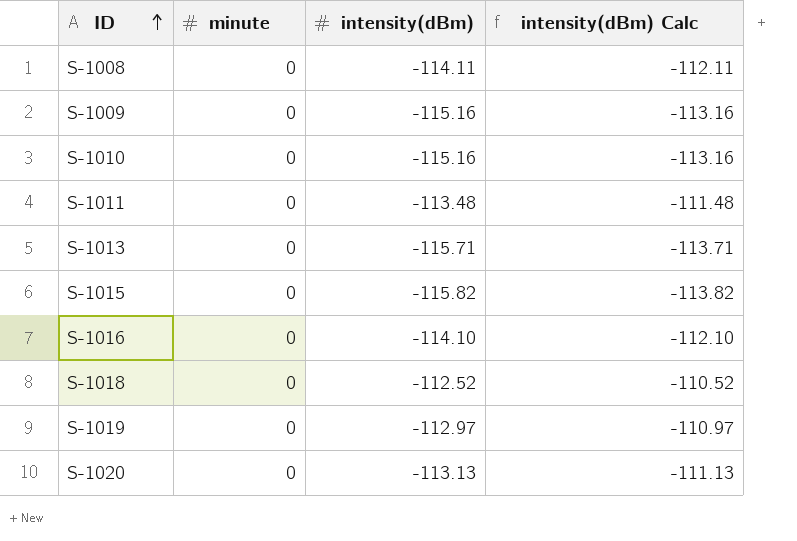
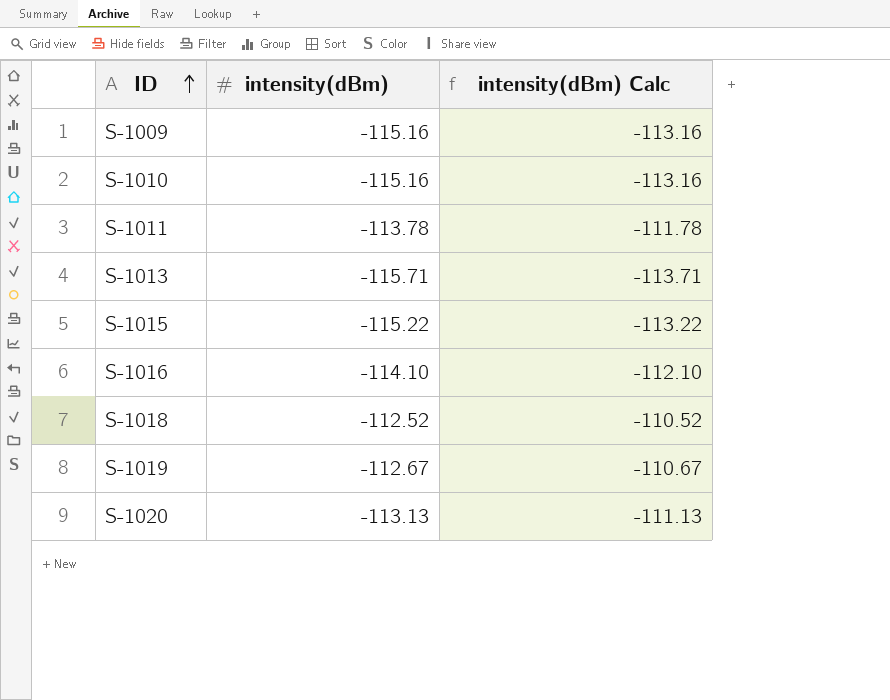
column minute | position: 2 -> none
row S-1008: 0 | -114.11 | -112.11 -> none
S-1011 | intensity(dBm): -113.48 -> -113.78
S-1011 | intensity(dBm) Calc: -111.48 -> -111.78
S-1015 | intensity(dBm): -115.82 -> -115.22
S-1015 | intensity(dBm) Calc: -113.82 -> -113.22
S-1019 | intensity(dBm): -112.97 -> -112.67
S-1019 | intensity(dBm) Calc: -110.97 -> -110.67

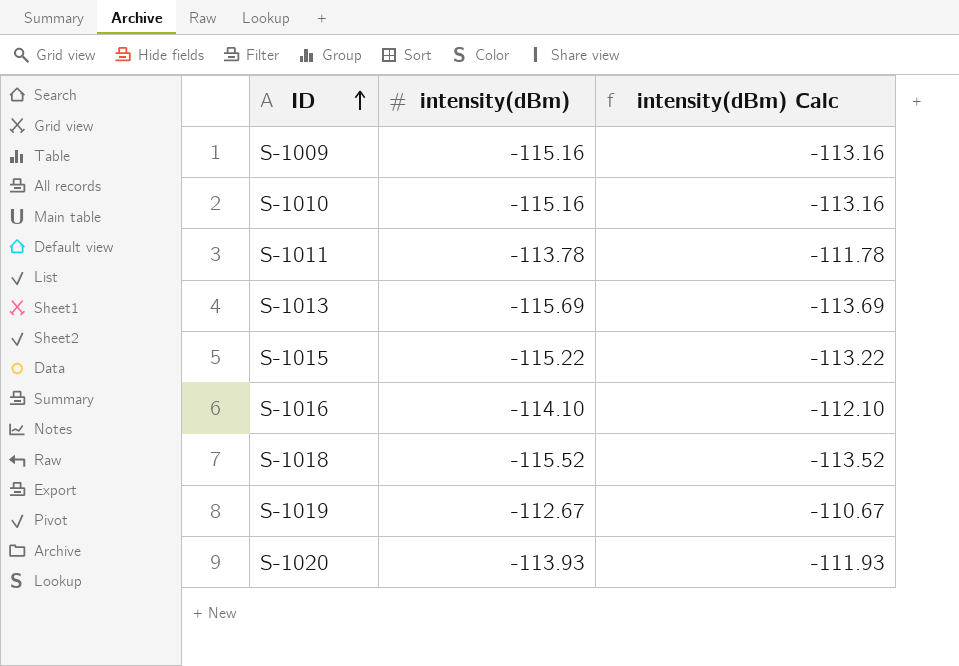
S-1013 | intensity(dBm): -115.71 -> -115.69
S-1013 | intensity(dBm) Calc: -113.71 -> -113.69
S-1018 | intensity(dBm): -112.52 -> -115.52
S-1018 | intensity(dBm) Calc: -110.52 -> -113.52
S-1020 | intensity(dBm): -113.13 -> -113.93
S-1020 | intensity(dBm) Calc: -111.13 -> -111.93

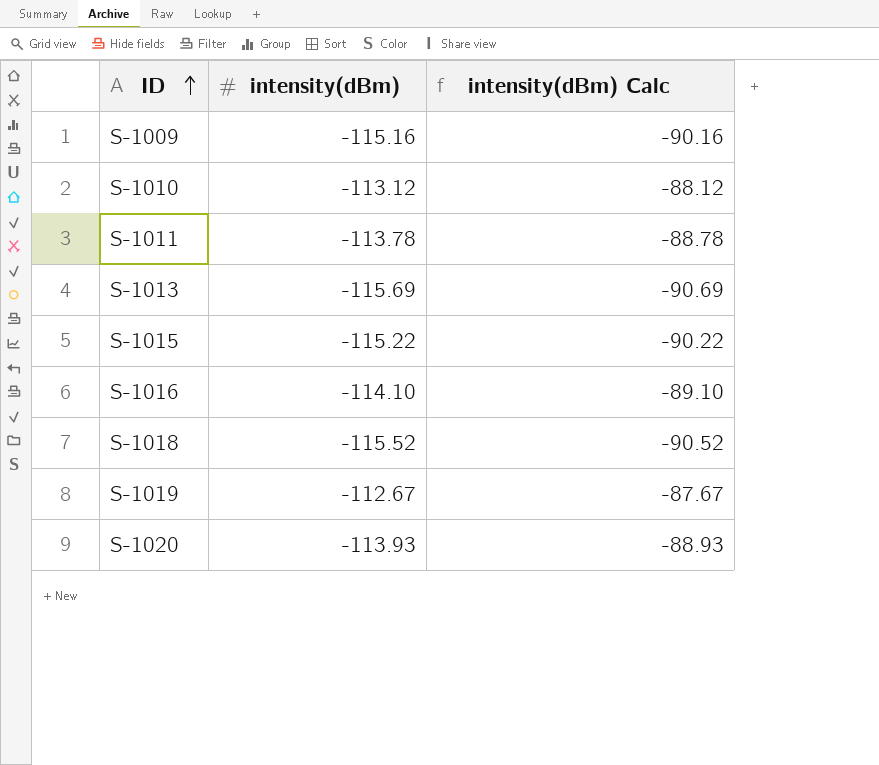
column intensity(dBm) Calc | formula: [intensity(dBm)] + 2 -> [intensity(dBm)] + 25
S-1010 | intensity(dBm): -115.16 -> -113.12

